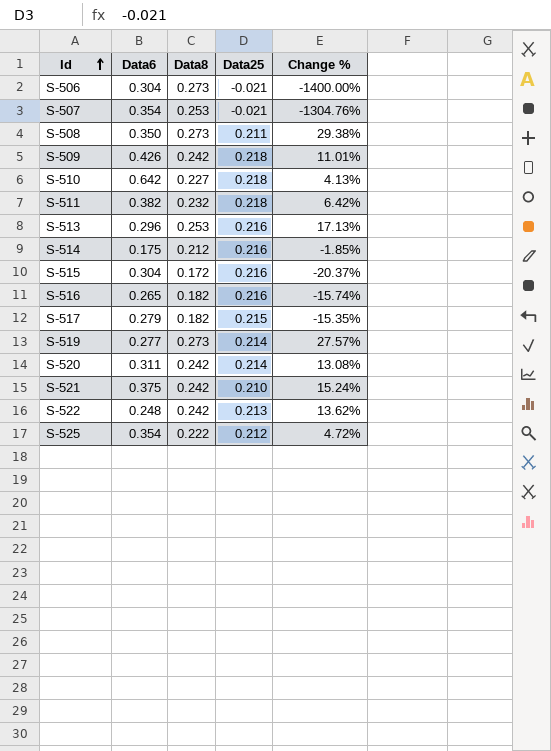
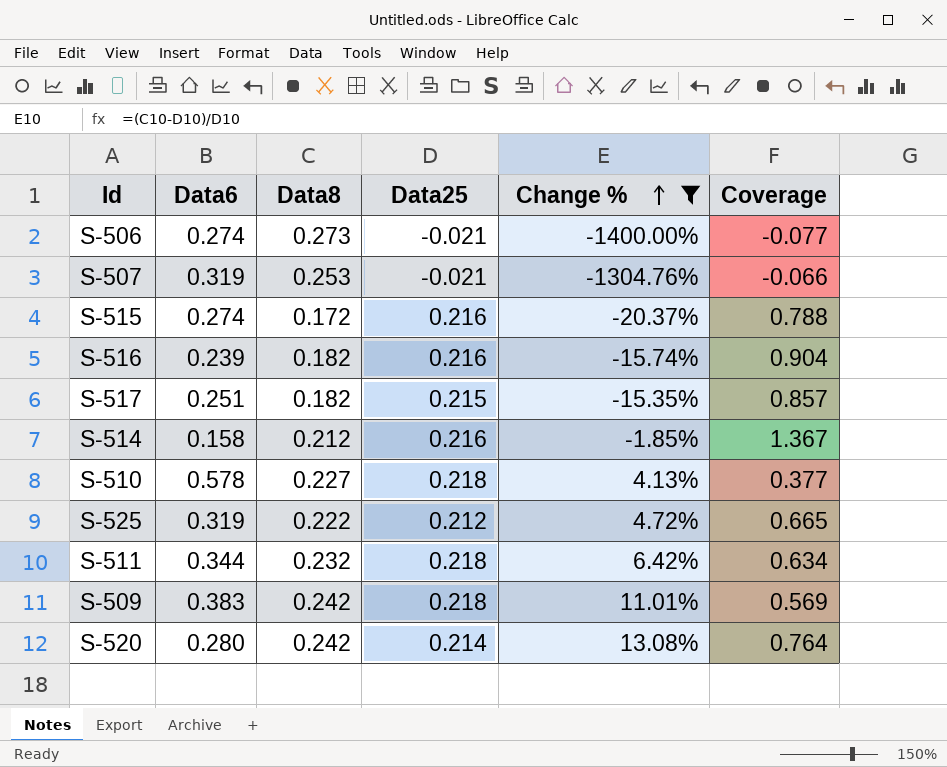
filter: none -> Change % <= 13.08%
row order: Id ascending -> Change % ascending
column Coverage | formula: none -> [Data25] / [Data6]
S-506 | Data6: 0.304 -> 0.274
S-507 | Data6: 0.354 -> 0.319
S-515 | Data6: 0.304 -> 0.274
S-516 | Data6: 0.265 -> 0.239
S-517 | Data6: 0.279 -> 0.251
S-514 | Data6: 0.175 -> 0.158
S-510 | Data6: 0.642 -> 0.578
S-525 | Data6: 0.354 -> 0.319
S-511 | Data6: 0.382 -> 0.344
S-509 | Data6: 0.426 -> 0.383
S-520 | Data6: 0.311 -> 0.280

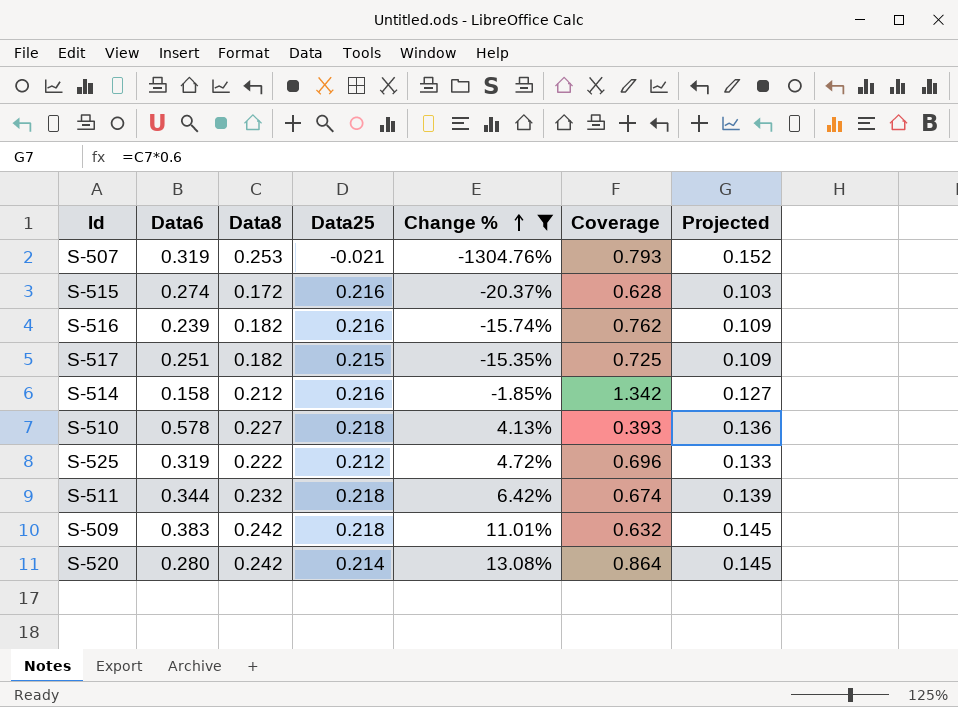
column Coverage | formula: [Data25] / [Data6] -> [Data8] / [Data6]
column Projected | formula: none -> [Data8] * 0.6
row S-506: 0.274 | 0.273 | -0.021 | -1400.00% | -0.077 -> none

